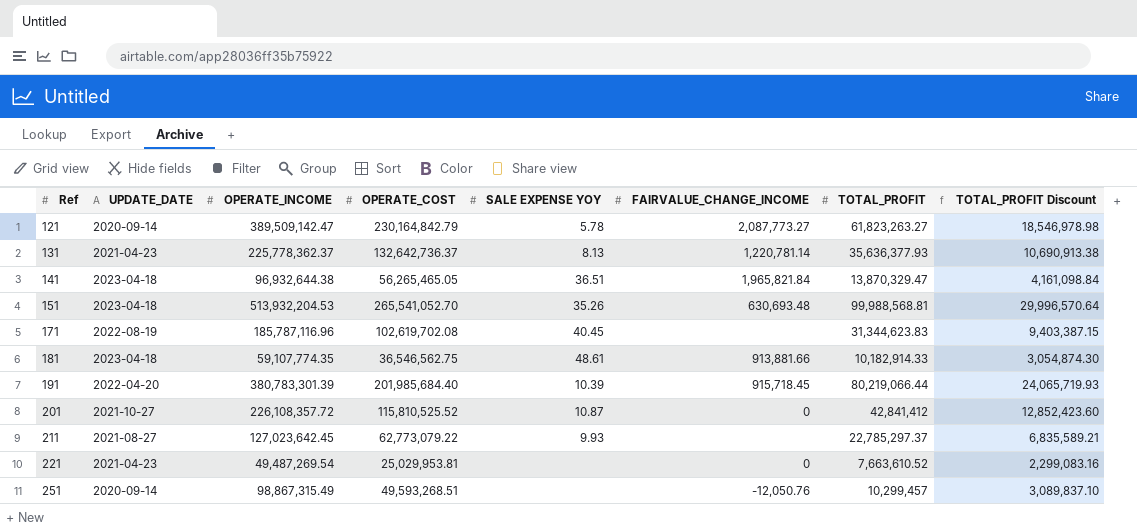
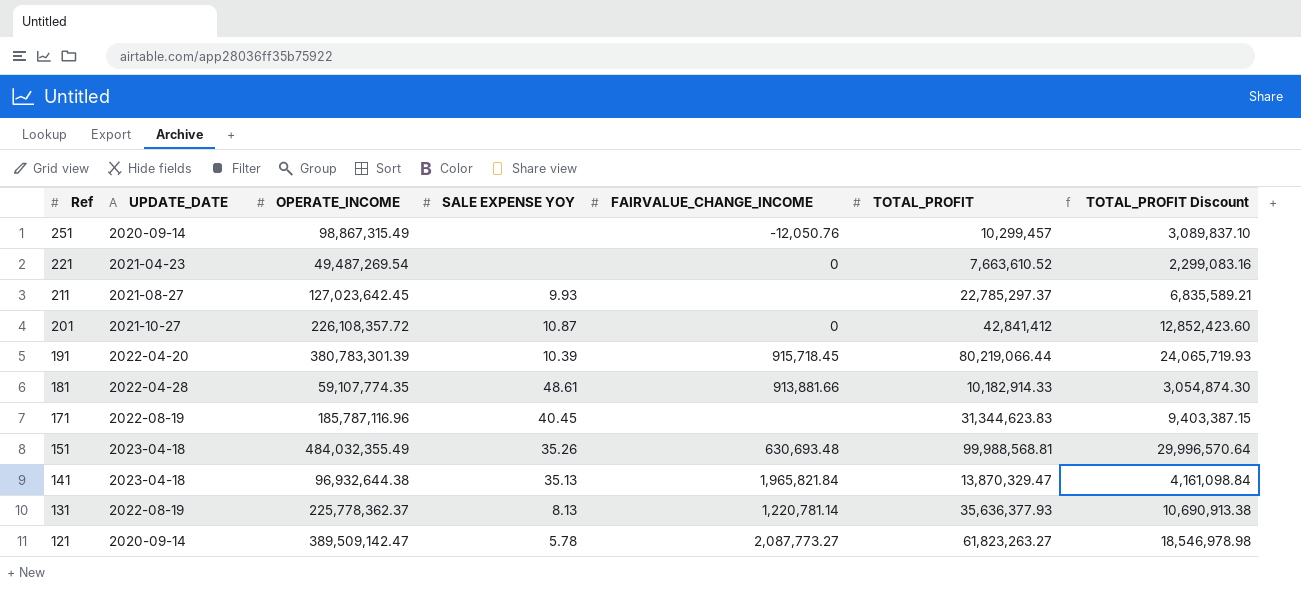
row order: Ref ascending -> Ref descending
column OPERATE_COST | position: 4 -> none
181 | UPDATE_DATE: 2023-04-18 -> 2022-04-28
151 | OPERATE_INCOME: 513,932,204.53 -> 484,032,355.49
141 | SALE EXPENSE YOY: 36.51 -> 35.13
131 | UPDATE_DATE: 2021-04-23 -> 2022-08-19

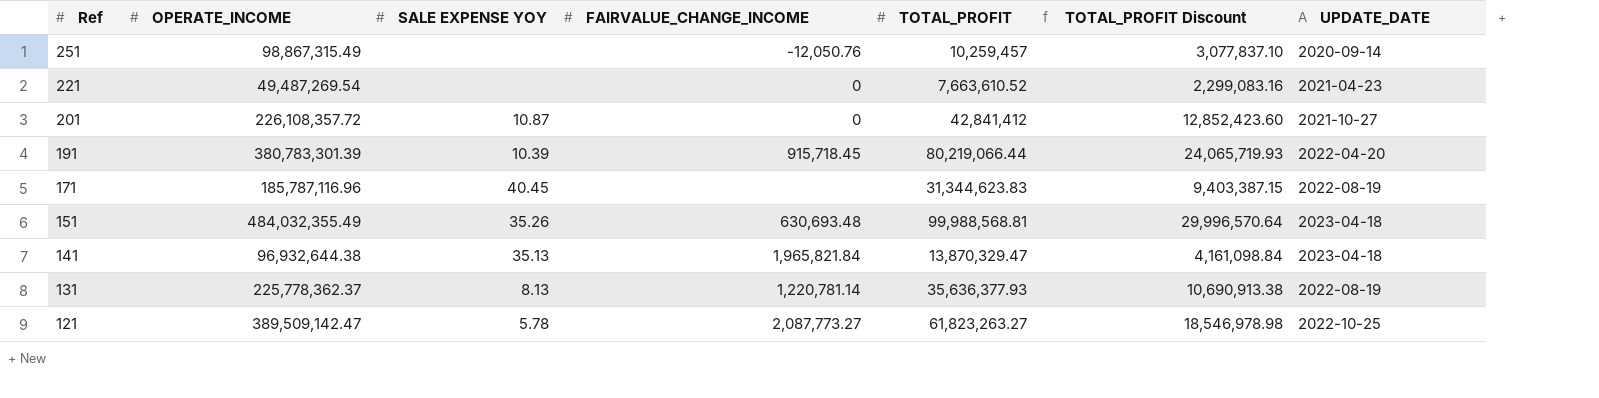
column UPDATE_DATE | position: 2 -> 7
row 211: 2021-08-27 | 127,023,642.45 | 9.93 | none | 22,785,297.37 | 6,835,589.21 -> none
row 181: 2022-04-28 | 59,107,774.35 | 48.61 | 913,881.66 | 10,182,914.33 | 3,054,874.30 -> none
251 | TOTAL_PROFIT: 10,299,457 -> 10,259,457
251 | TOTAL_PROFIT Discount: 3,089,837.10 -> 3,077,837.10
121 | UPDATE_DATE: 2020-09-14 -> 2022-10-25

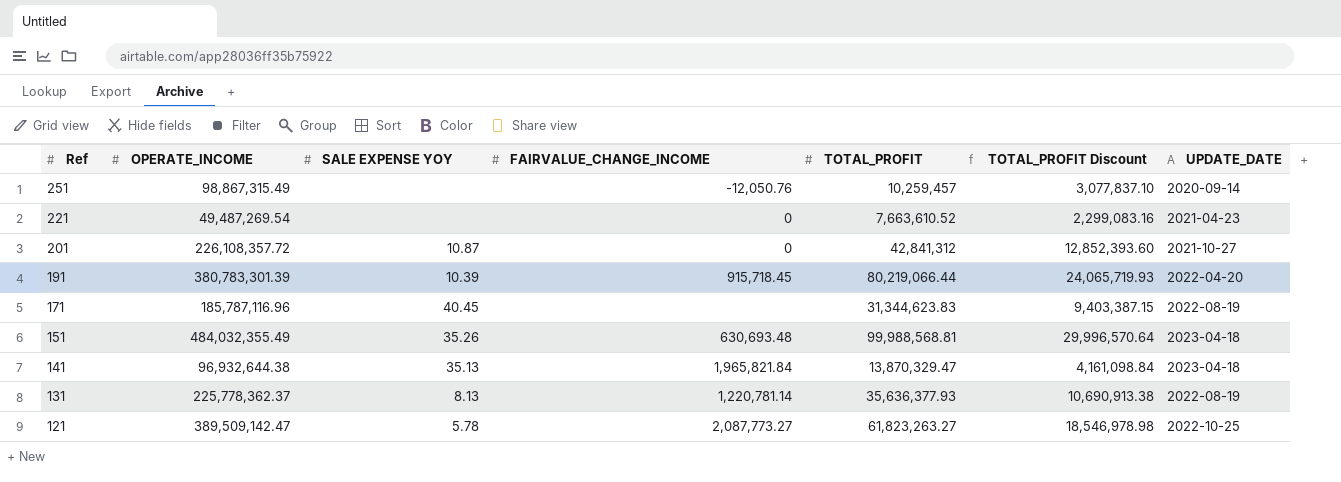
201 | TOTAL_PROFIT: 42,841,412 -> 42,841,312
201 | TOTAL_PROFIT Discount: 12,852,423.60 -> 12,852,393.60

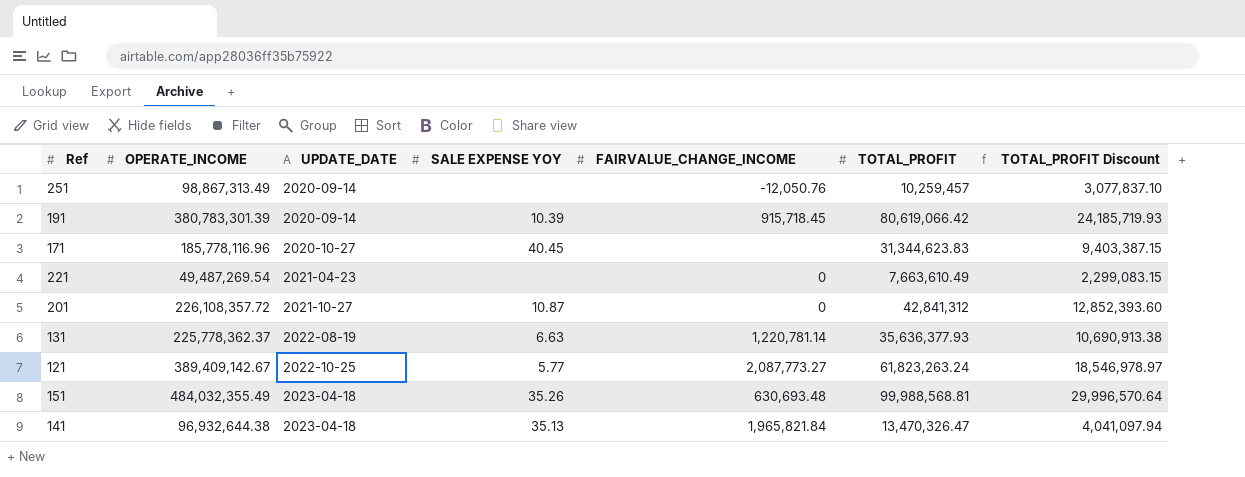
row order: Ref descending -> UPDATE_DATE ascending
column UPDATE_DATE | position: 7 -> 3
251 | OPERATE_INCOME: 98,867,315.49 -> 98,867,313.49
191 | UPDATE_DATE: 2022-04-20 -> 2020-09-14
191 | TOTAL_PROFIT: 80,219,066.44 -> 80,619,066.42
191 | TOTAL_PROFIT Discount: 24,065,719.93 -> 24,185,719.93
171 | OPERATE_INCOME: 185,787,116.96 -> 185,778,116.96
171 | UPDATE_DATE: 2022-08-19 -> 2020-10-27
221 | TOTAL_PROFIT: 7,663,610.52 -> 7,663,610.49
221 | TOTAL_PROFIT Discount: 2,299,083.16 -> 2,299,083.15
131 | SALE EXPENSE YOY: 8.13 -> 6.63
121 | OPERATE_INCOME: 389,509,142.47 -> 389,409,142.67
121 | SALE EXPENSE YOY: 5.78 -> 5.77
121 | TOTAL_PROFIT: 61,823,263.27 -> 61,823,263.24
121 | TOTAL_PROFIT Discount: 18,546,978.98 -> 18,546,978.97
141 | TOTAL_PROFIT: 13,870,329.47 -> 13,470,326.47
141 | TOTAL_PROFIT Discount: 4,161,098.84 -> 4,041,097.94

